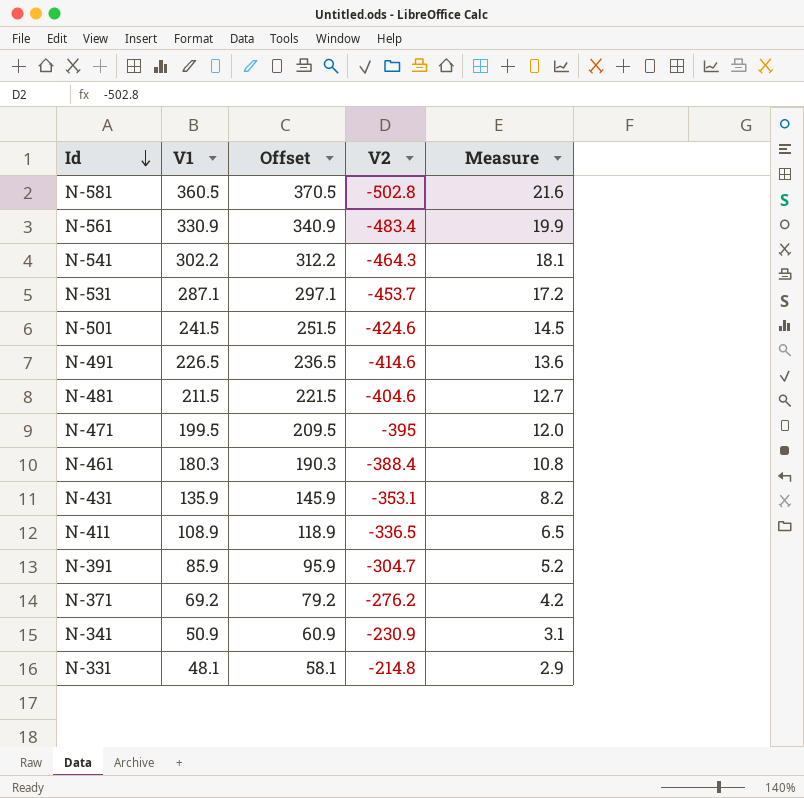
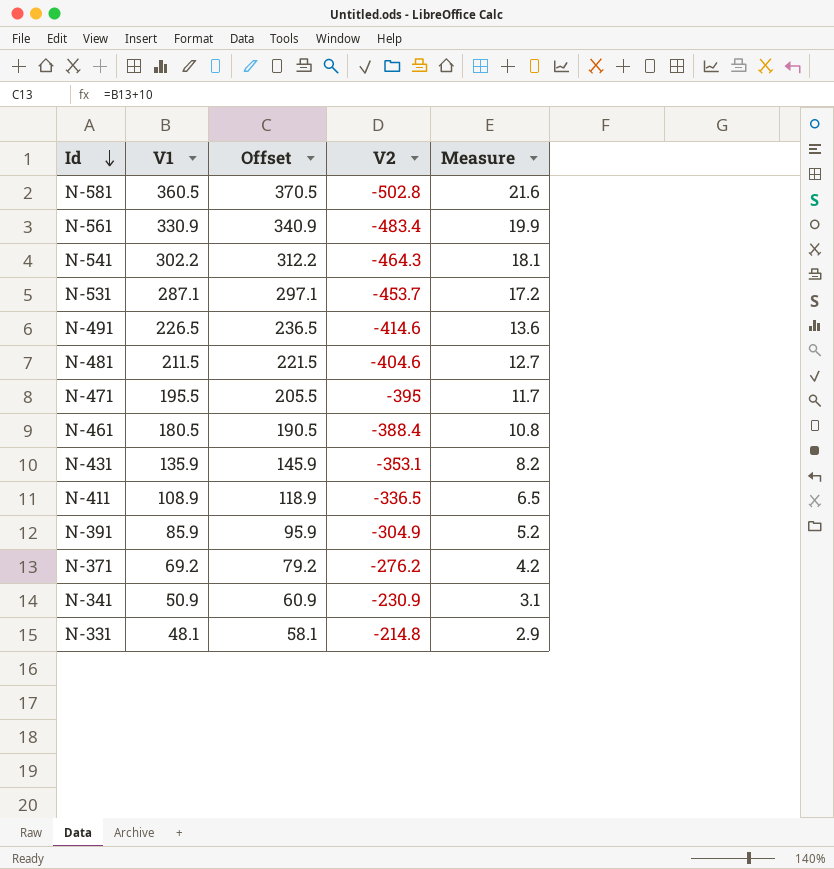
row N-501: 241.5 | 251.5 | -424.6 | 14.5 -> none
N-471 | V1: 199.5 -> 195.5
N-471 | Offset: 209.5 -> 205.5
N-471 | Measure: 12.0 -> 11.7
N-461 | V1: 180.3 -> 180.5
N-461 | Offset: 190.3 -> 190.5
N-391 | V2: -304.7 -> -304.9

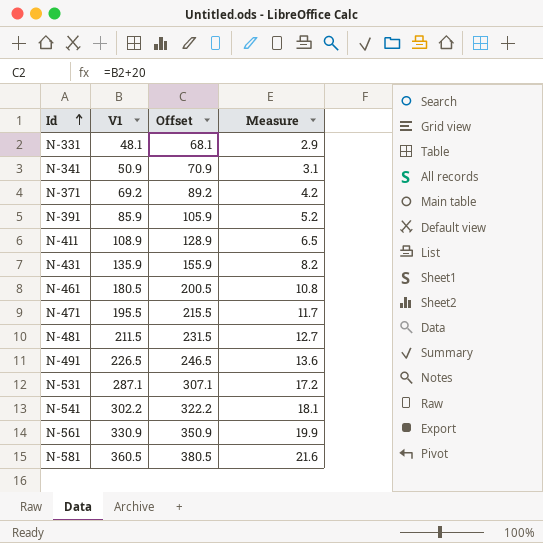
row order: Id descending -> Id ascending
column V2 | position: 4 -> none
column Offset | formula: [V1] + 10 -> [V1] + 20

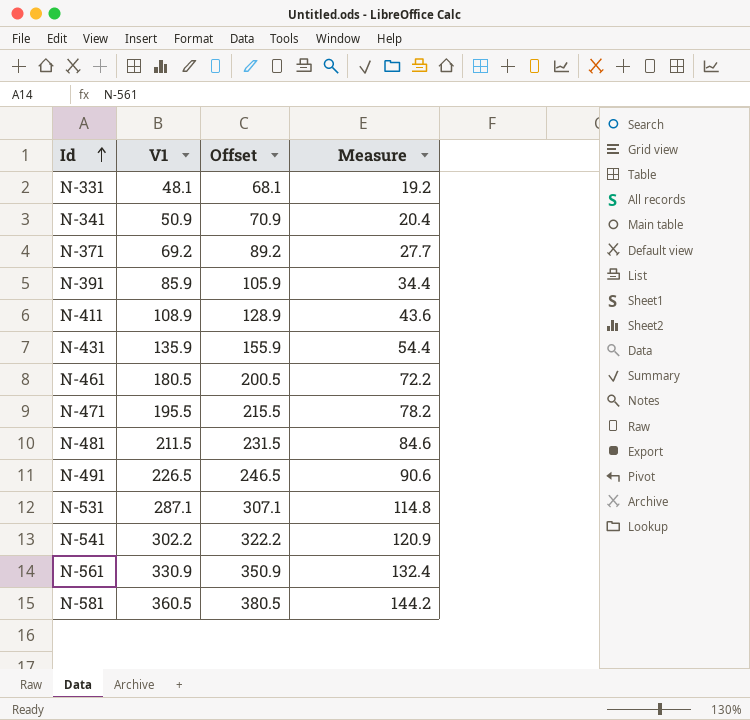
column Measure | formula: [V1] * 0.06 -> [V1] * 0.4

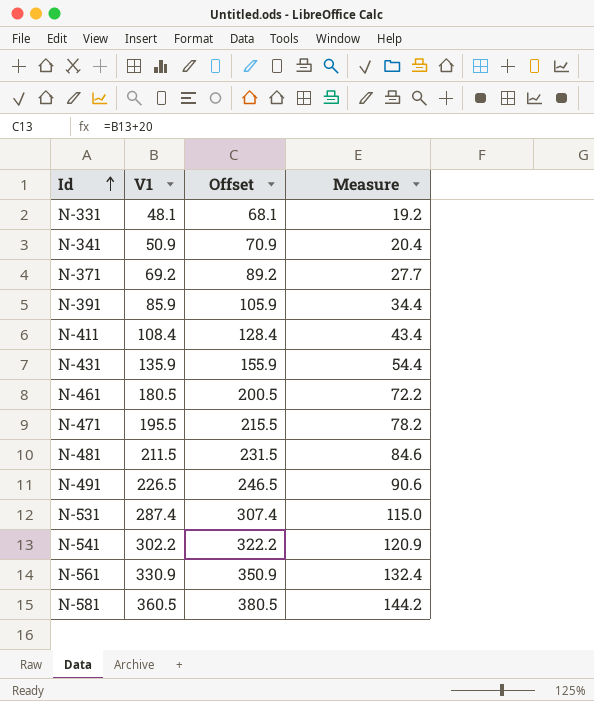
N-411 | V1: 108.9 -> 108.4
N-411 | Offset: 128.9 -> 128.4
N-411 | Measure: 43.6 -> 43.4
N-531 | V1: 287.1 -> 287.4
N-531 | Offset: 307.1 -> 307.4
N-531 | Measure: 114.8 -> 115.0

